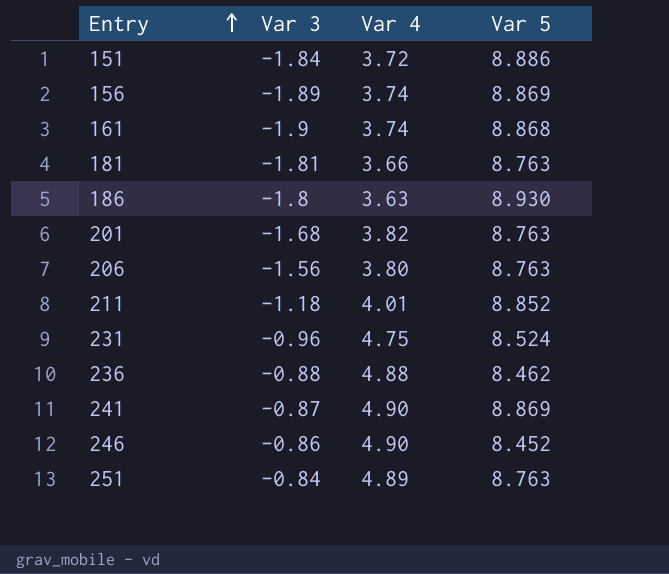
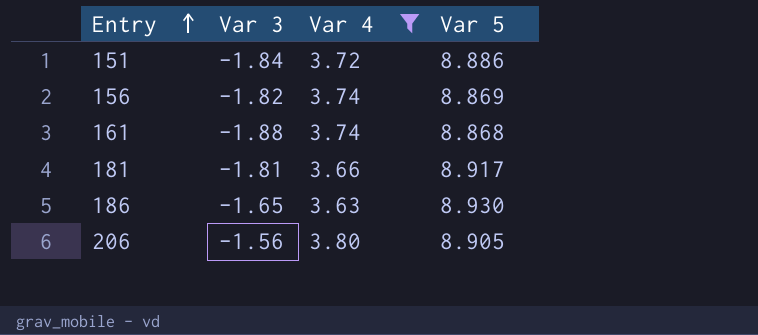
filter: none -> Var 4 <= 3.80
156 | Var 3: -1.89 -> -1.82
161 | Var 3: -1.9 -> -1.88
181 | Var 5: 8.763 -> 8.917
186 | Var 3: -1.8 -> -1.65
206 | Var 5: 8.763 -> 8.905

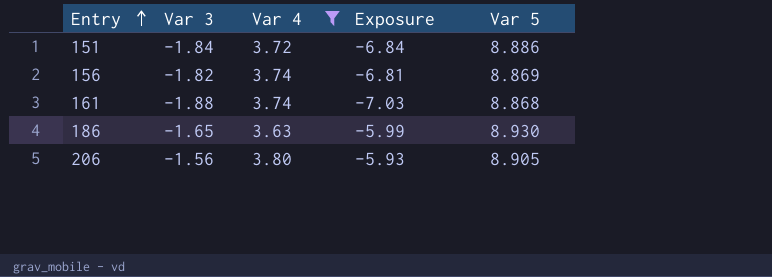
column Exposure | formula: none -> [Var 3] * [Var 4]
row 181: -1.81 | 3.66 | 8.917 -> none

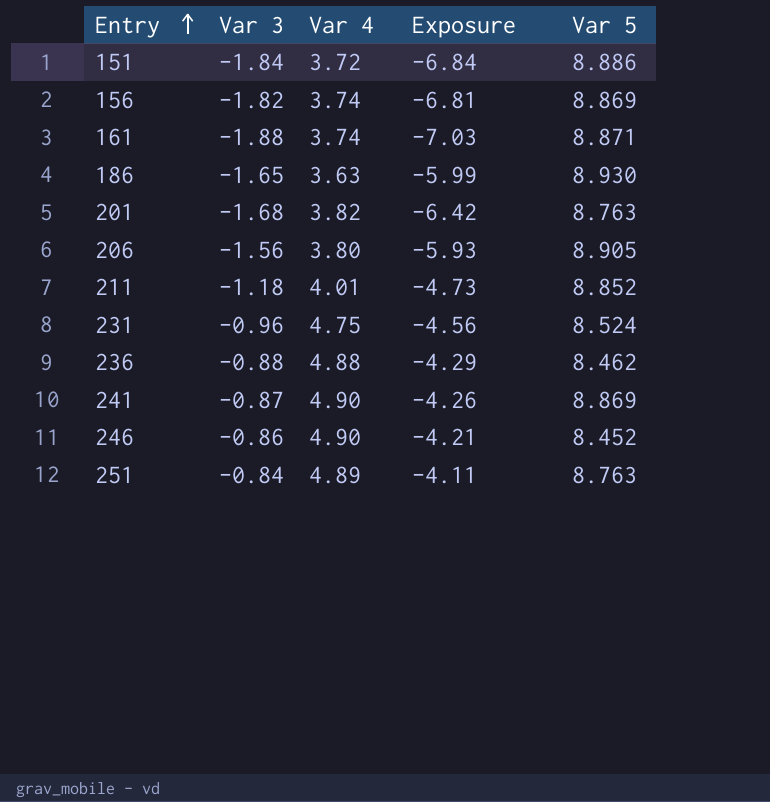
filter: Var 4 <= 3.80 -> none
161 | Var 5: 8.868 -> 8.871

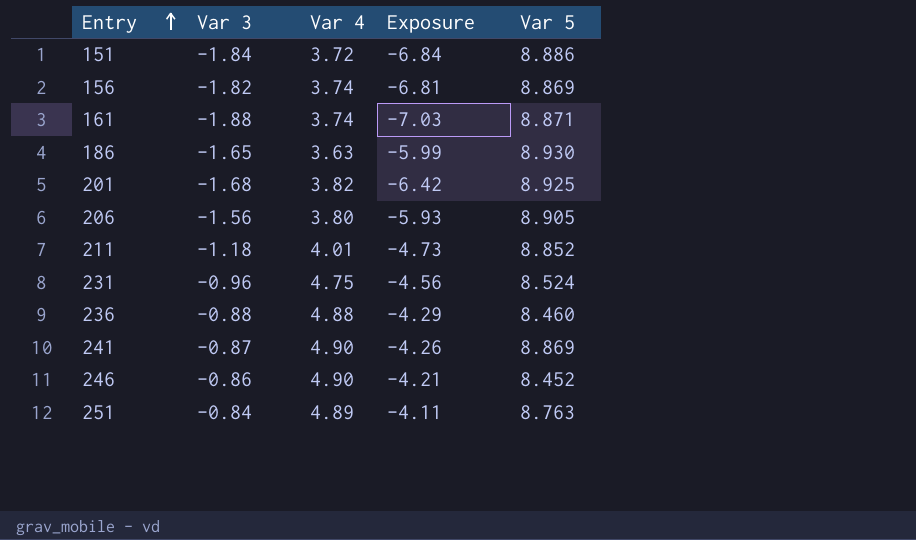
201 | Var 5: 8.763 -> 8.925
236 | Var 5: 8.462 -> 8.460

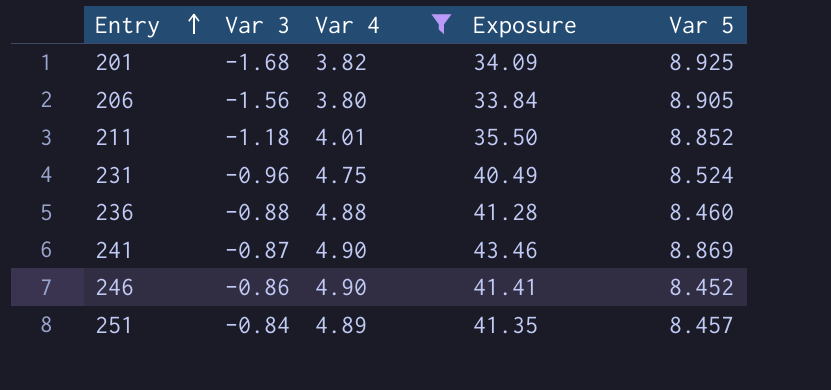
filter: none -> Var 4 >= 3.80
column Exposure | formula: [Var 3] * [Var 4] -> [Var 4] * [Var 5]
251 | Var 5: 8.763 -> 8.457

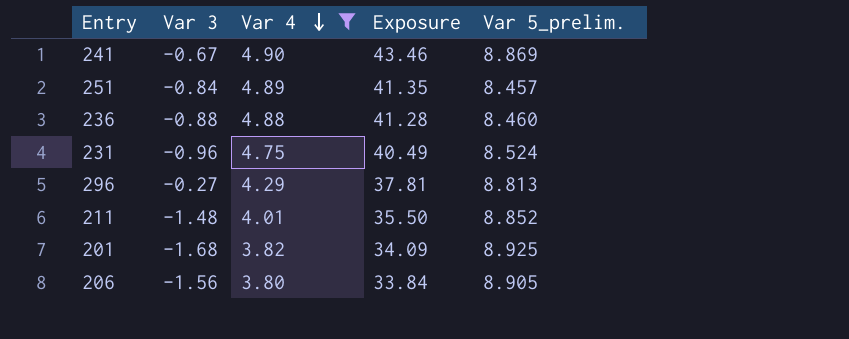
row order: Entry ascending -> Var 4 descending
column name: Var 5 -> Var 5_prelim.
row 246: -0.86 | 4.90 | 41.41 | 8.452 -> none
241 | Var 3: -0.87 -> -0.67
row 296: none -> -0.27 | 4.29 | 37.81 | 8.813
211 | Var 3: -1.18 -> -1.48

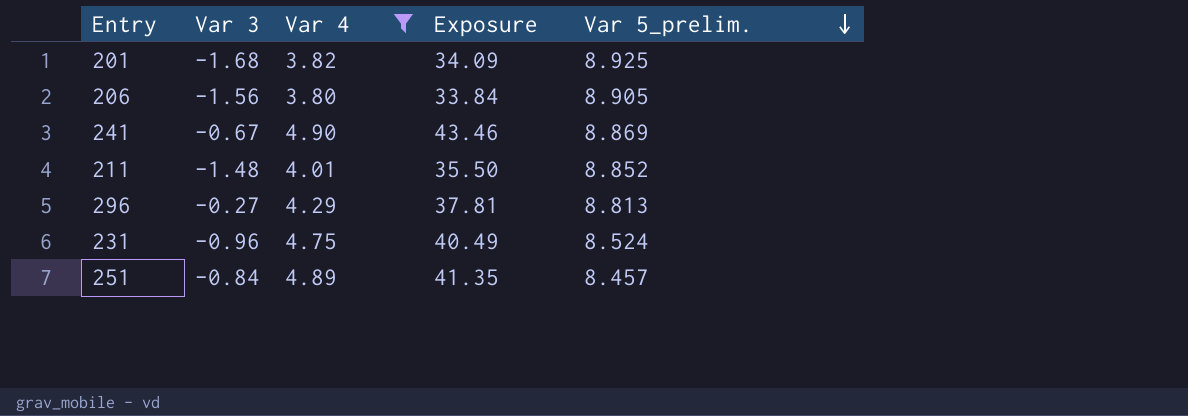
row order: Var 4 descending -> Var 5_prelim. descending
row 236: -0.88 | 4.88 | 41.28 | 8.460 -> none

